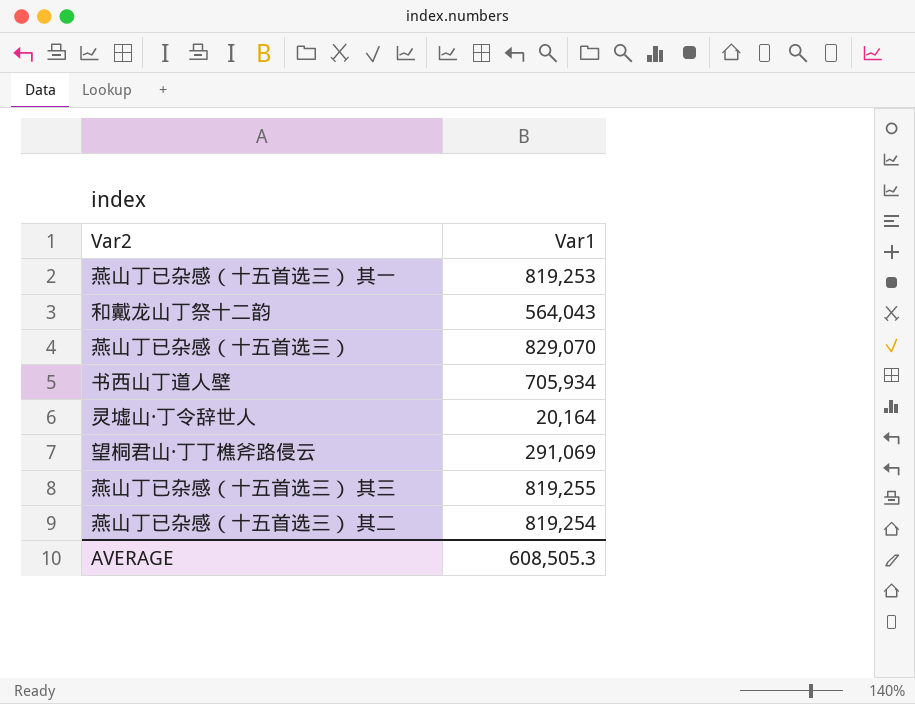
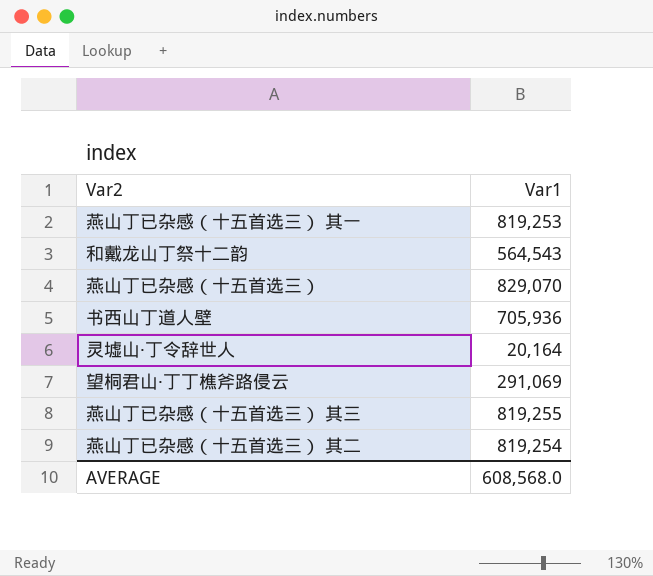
和戴龙山丁祭十二韵 | Var1: 564,043 -> 564,543
书西山丁道人壁 | Var1: 705,934 -> 705,936
AVERAGE | Var1: 608,505.3 -> 608,568.0

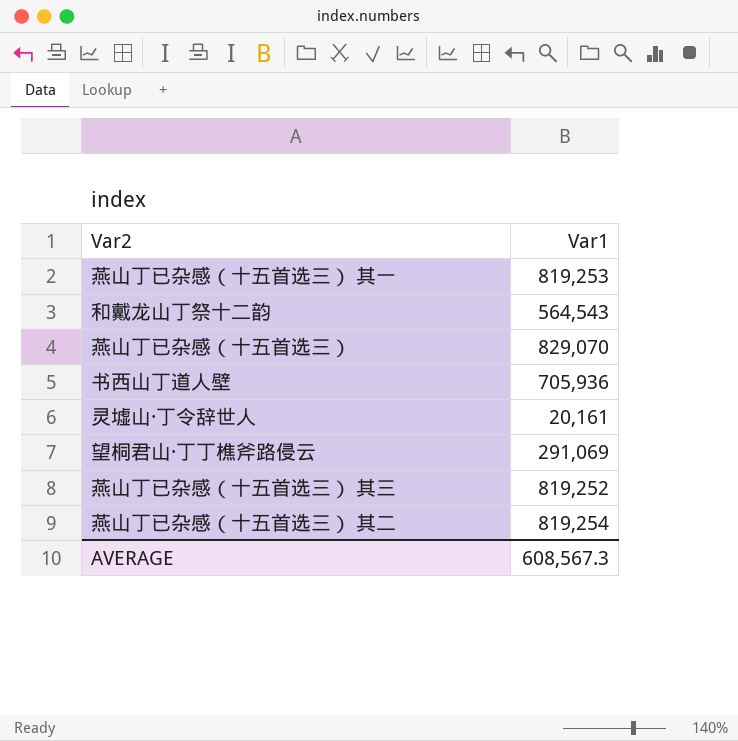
灵墟山·丁令辞世人 | Var1: 20,164 -> 20,161
燕山丁已杂感（十五首选三） 其三 | Var1: 819,255 -> 819,252
AVERAGE | Var1: 608,568.0 -> 608,567.3

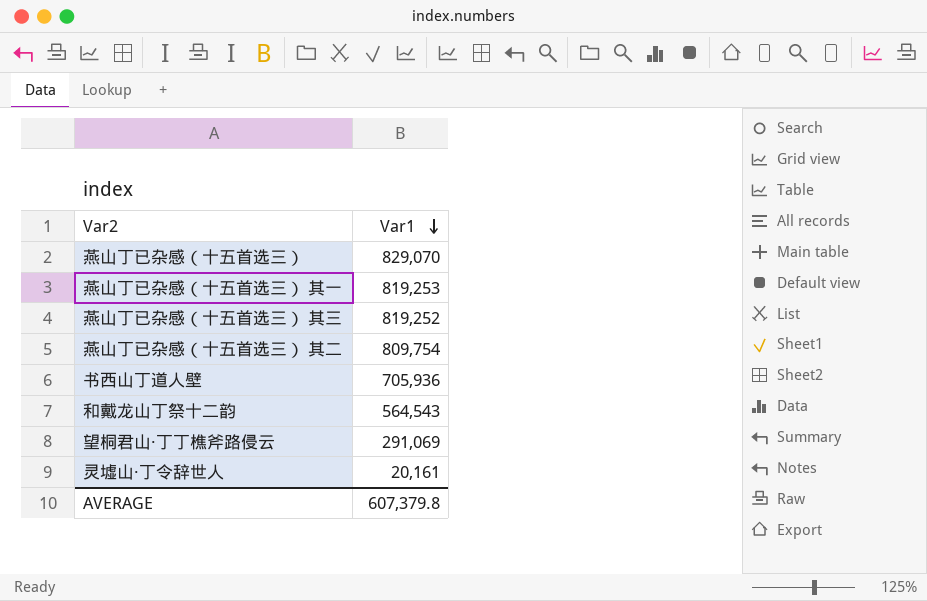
row order: none -> Var1 descending
燕山丁已杂感（十五首选三） 其二 | Var1: 819,254 -> 809,754
AVERAGE | Var1: 608,567.3 -> 607,379.8

